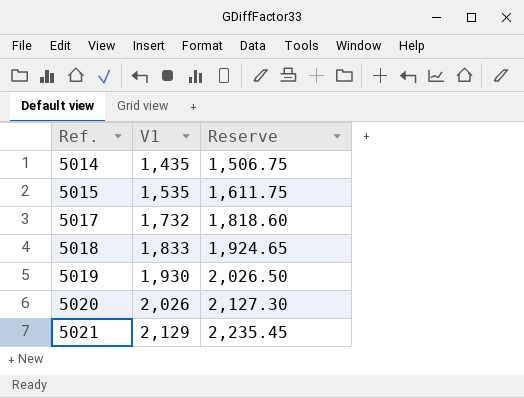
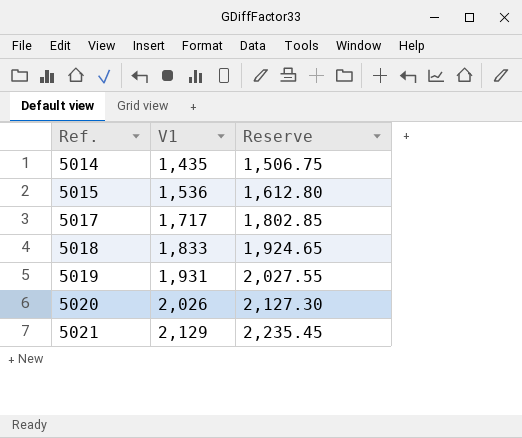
5015 | V1: 1,535 -> 1,536
5015 | Reserve: 1,611.75 -> 1,612.80
5017 | V1: 1,732 -> 1,717
5017 | Reserve: 1,818.60 -> 1,802.85
5019 | V1: 1,930 -> 1,931
5019 | Reserve: 2,026.50 -> 2,027.55

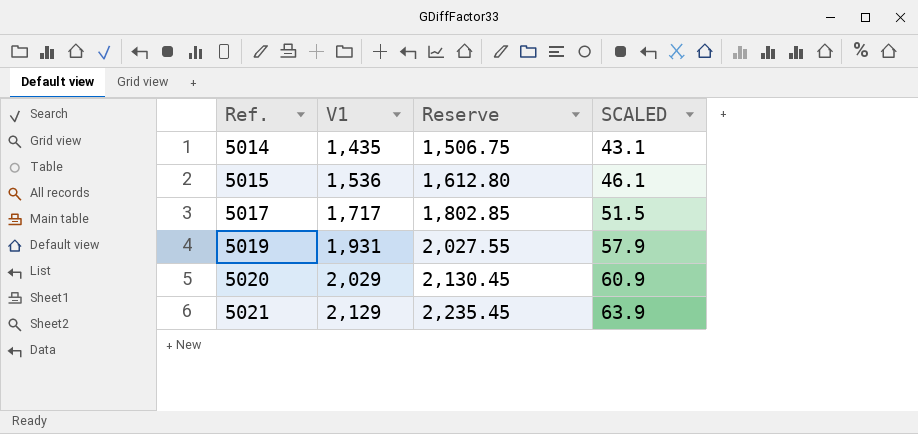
column SCALED | formula: none -> [V1] * 0.03
row 5018: 1,833 | 1,924.65 -> none
5020 | V1: 2,026 -> 2,029
5020 | Reserve: 2,127.30 -> 2,130.45

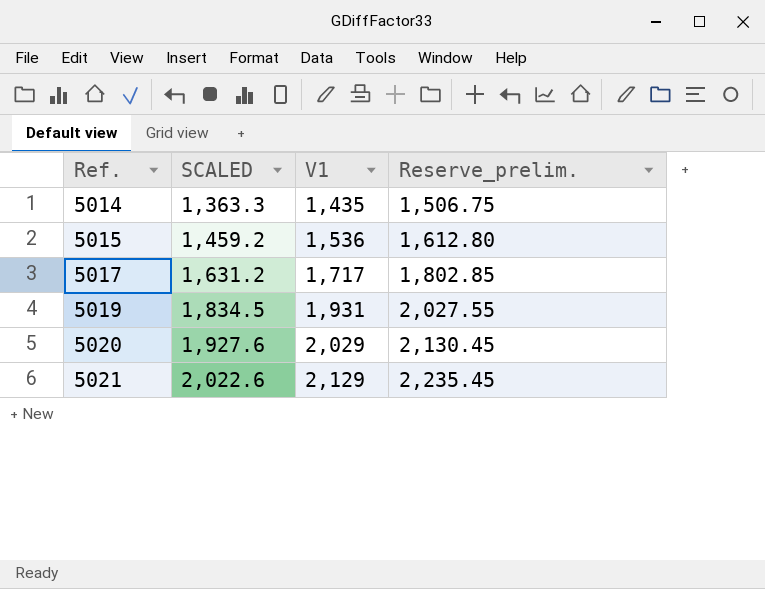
column SCALED | formula: [V1] * 0.03 -> [V1] * 0.95
column SCALED | position: 4 -> 2
column name: Reserve -> Reserve_prelim.

